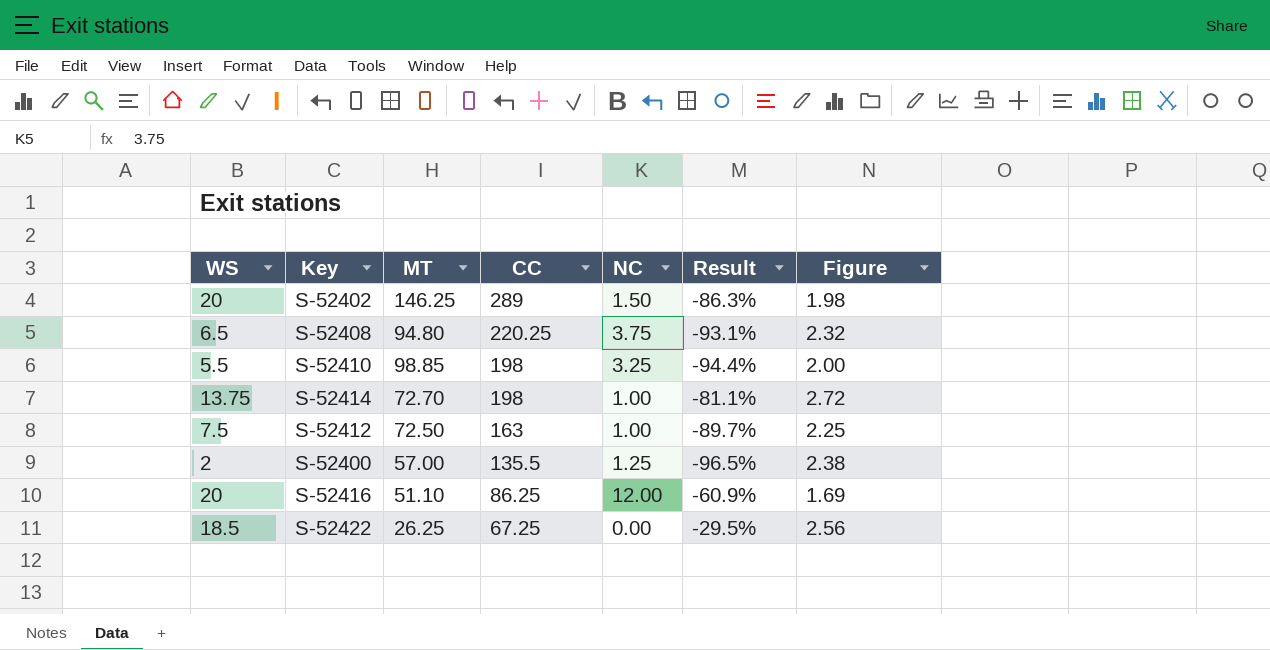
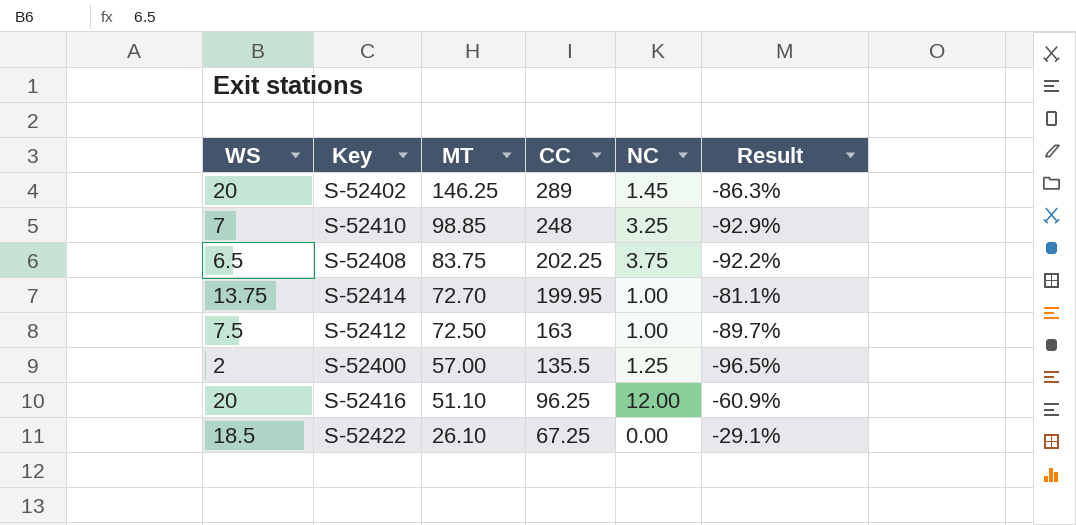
row order: CC descending -> MT descending
column Figure | formula: [CC] / [MT] -> none
S-52402 | NC: 1.50 -> 1.45
S-52410 | WS: 5.5 -> 7
S-52410 | CC: 198 -> 248
S-52410 | Result: -94.4% -> -92.9%
S-52408 | MT: 94.80 -> 83.75
S-52408 | CC: 220.25 -> 202.25
S-52408 | Result: -93.1% -> -92.2%
S-52414 | CC: 198 -> 199.95
S-52416 | CC: 86.25 -> 96.25
S-52422 | MT: 26.25 -> 26.10
S-52422 | Result: -29.5% -> -29.1%

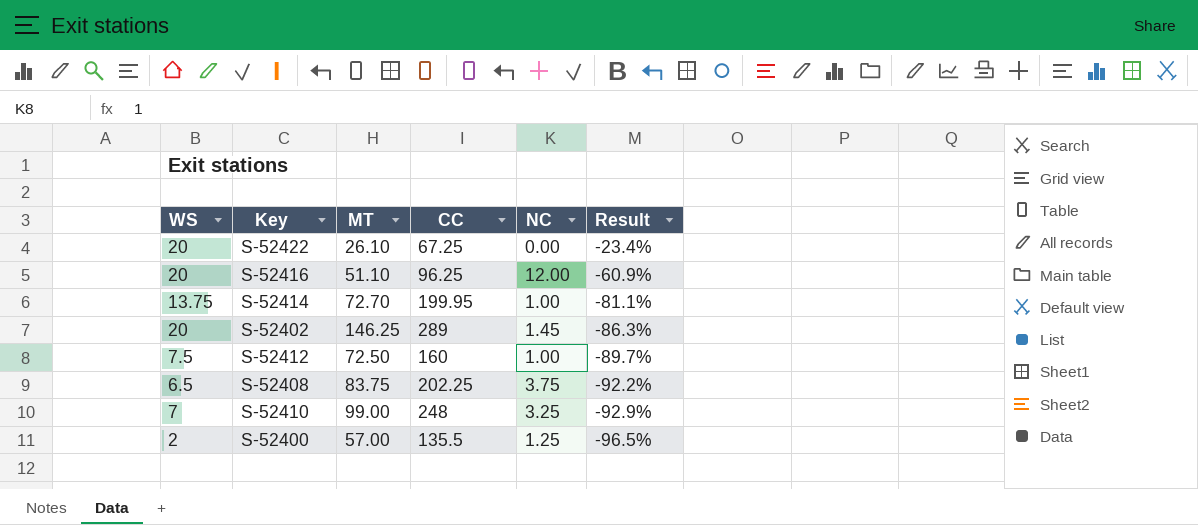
row order: MT descending -> Result descending
S-52422 | WS: 18.5 -> 20
S-52422 | Result: -29.1% -> -23.4%
S-52412 | CC: 163 -> 160
S-52410 | MT: 98.85 -> 99.00

